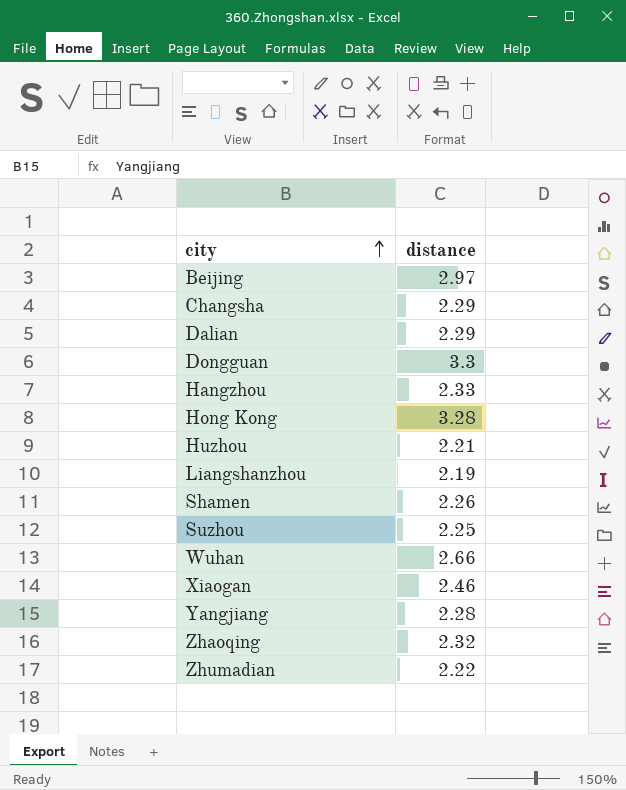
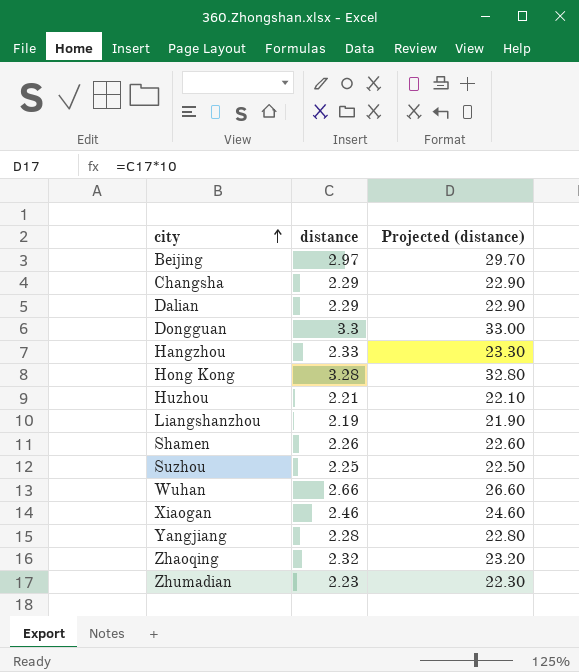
column Projected (distance) | formula: none -> [distance] * 10
Zhumadian | distance: 2.22 -> 2.23

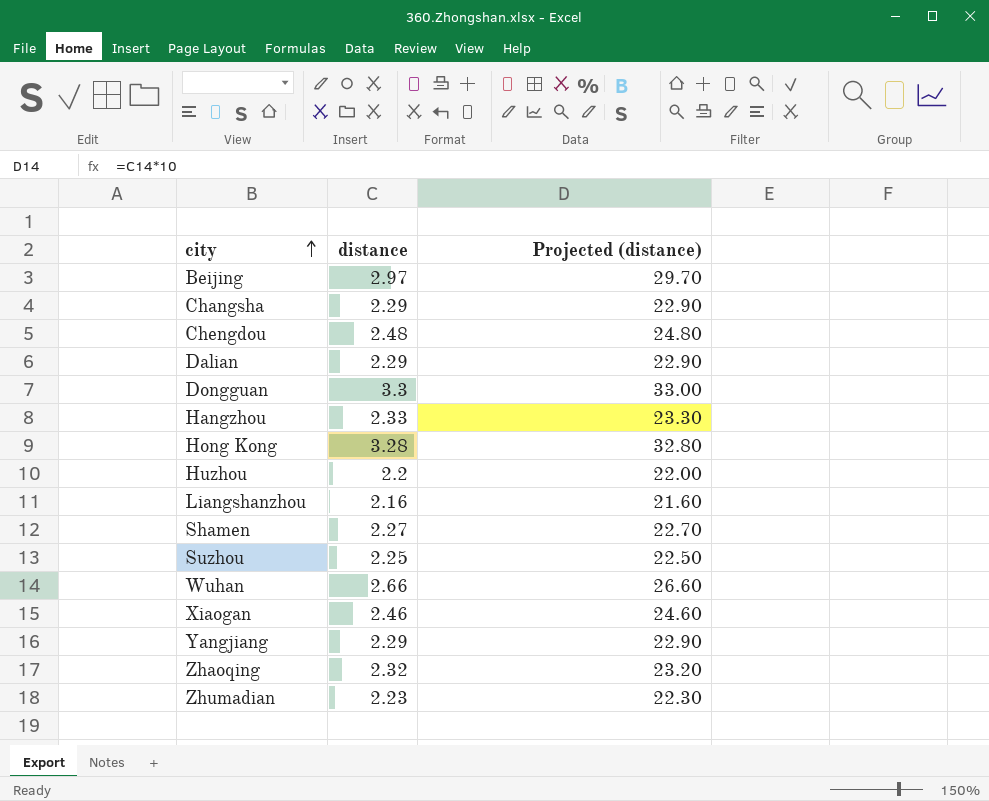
row Chengdou: none -> 2.48 | 24.80
Huzhou | distance: 2.21 -> 2.2
Huzhou | Projected (distance): 22.10 -> 22.00
Liangshanzhou | distance: 2.19 -> 2.16
Liangshanzhou | Projected (distance): 21.90 -> 21.60
Shamen | distance: 2.26 -> 2.27
Shamen | Projected (distance): 22.60 -> 22.70
Yangjiang | distance: 2.28 -> 2.29
Yangjiang | Projected (distance): 22.80 -> 22.90

